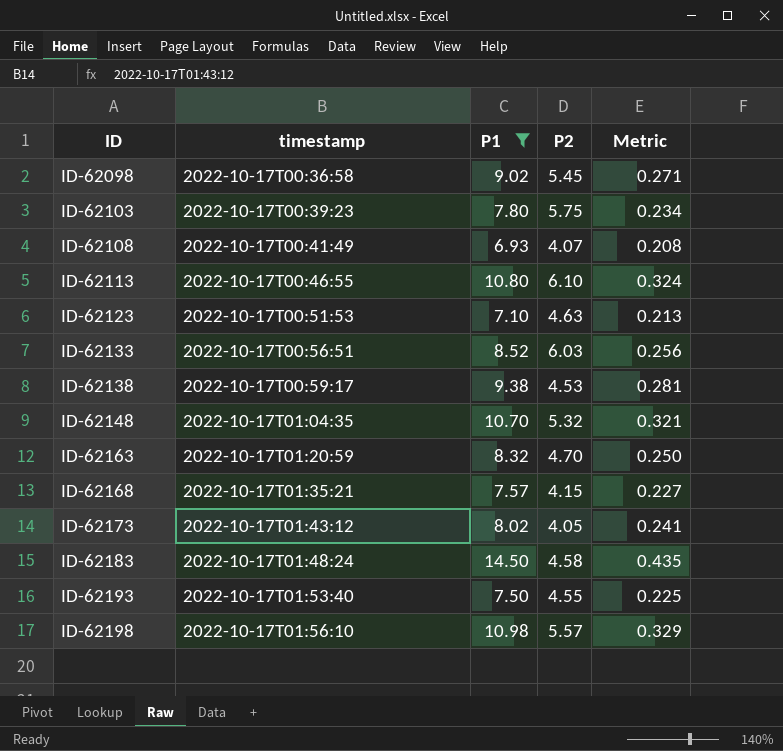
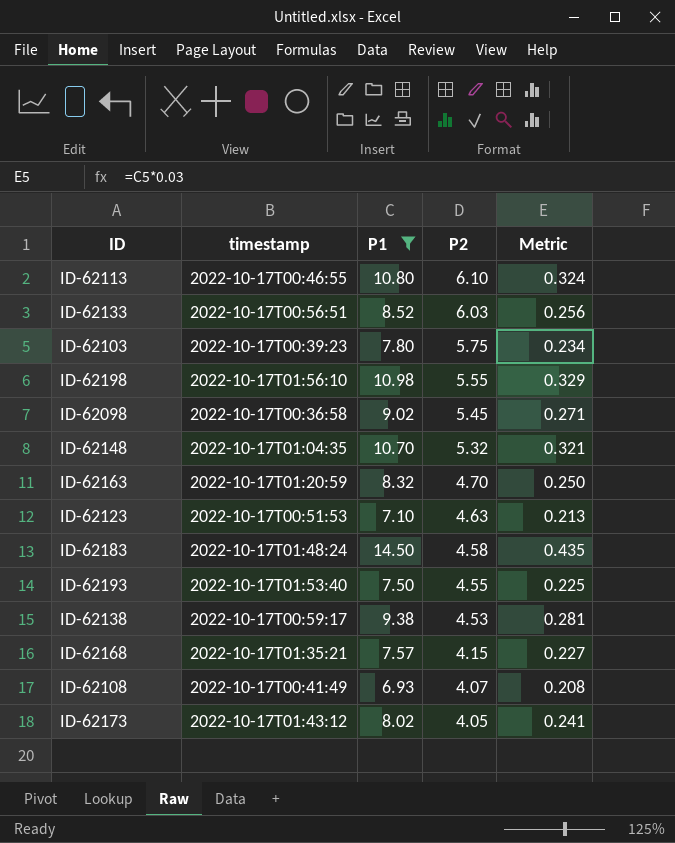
row order: ID ascending -> P2 descending
ID-62198 | P2: 5.57 -> 5.55

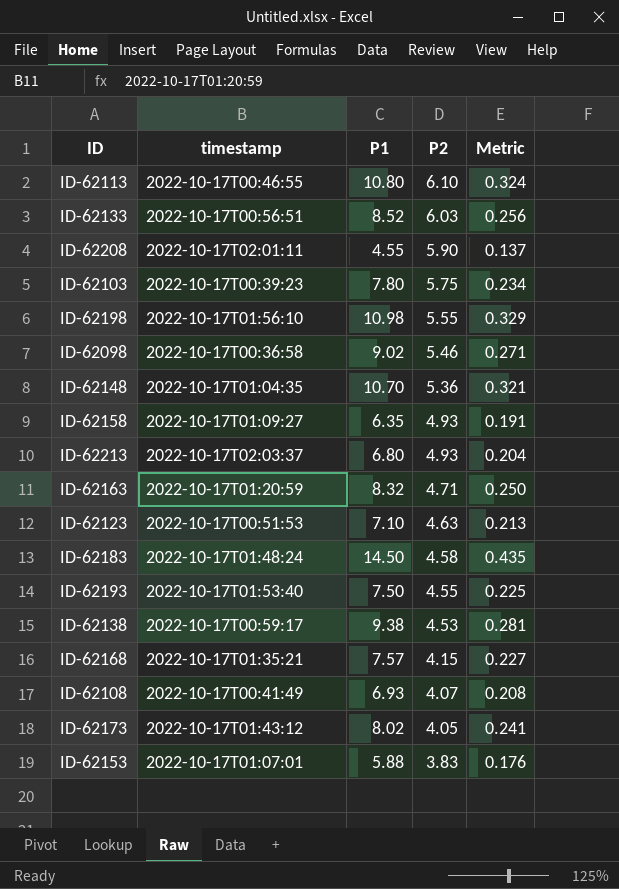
filter: P1 >= 6.93 -> none
ID-62098 | P2: 5.45 -> 5.46
ID-62148 | P2: 5.32 -> 5.36
ID-62163 | P2: 4.70 -> 4.71

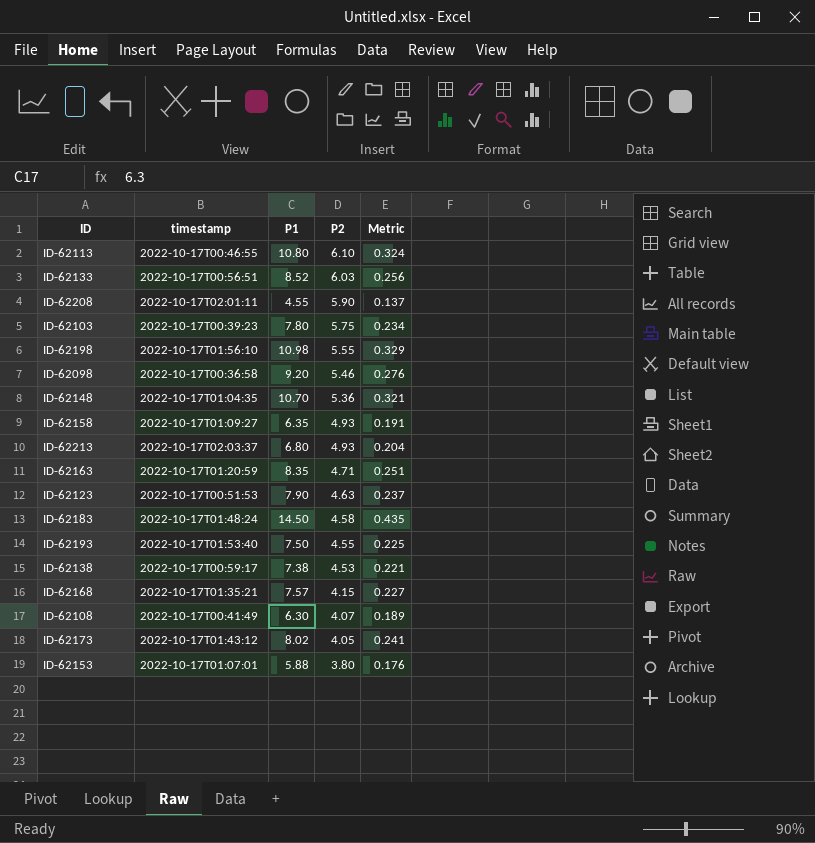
ID-62098 | P1: 9.02 -> 9.20
ID-62098 | Metric: 0.271 -> 0.276
ID-62163 | P1: 8.32 -> 8.35
ID-62163 | Metric: 0.250 -> 0.251
ID-62123 | P1: 7.10 -> 7.90
ID-62123 | Metric: 0.213 -> 0.237
ID-62138 | P1: 9.38 -> 7.38
ID-62138 | Metric: 0.281 -> 0.221
ID-62108 | P1: 6.93 -> 6.30
ID-62108 | Metric: 0.208 -> 0.189
ID-62153 | P2: 3.83 -> 3.80

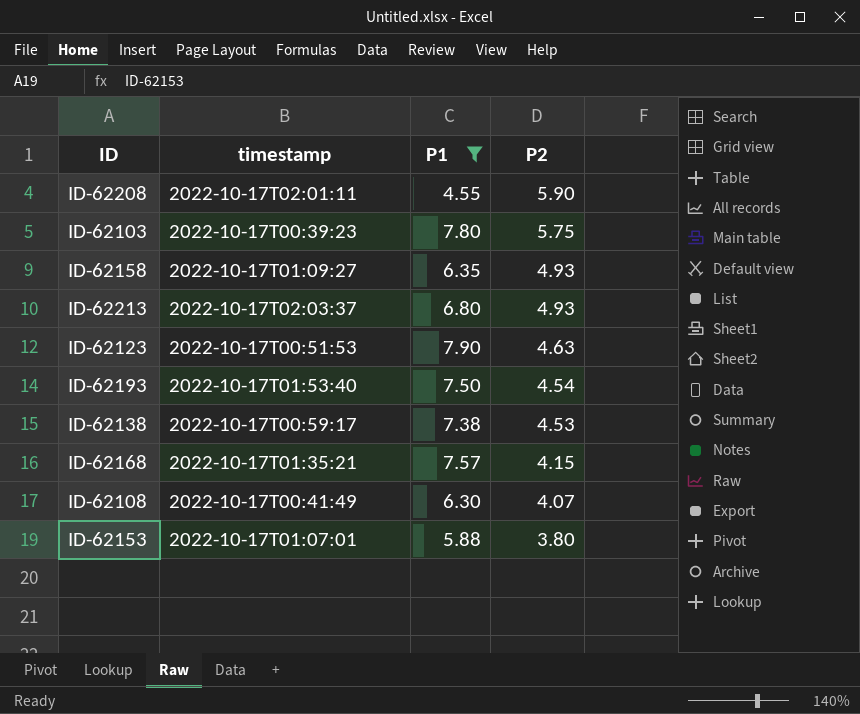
filter: none -> P1 <= 7.90
column Metric | formula: [P1] * 0.03 -> none
ID-62193 | P2: 4.55 -> 4.54

